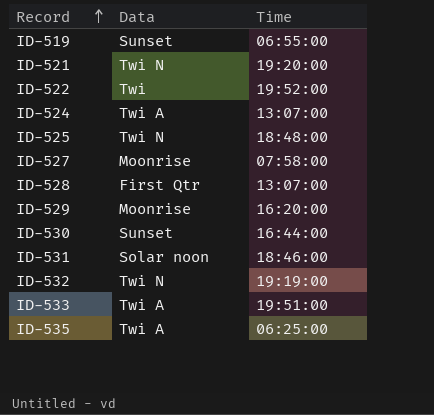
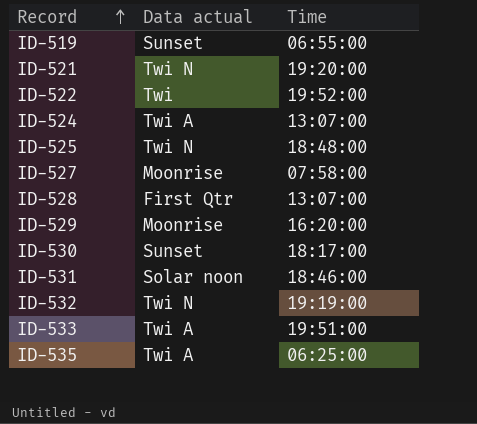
column name: Data -> Data actual
ID-530 | Time: 16:44:00 -> 18:17:00

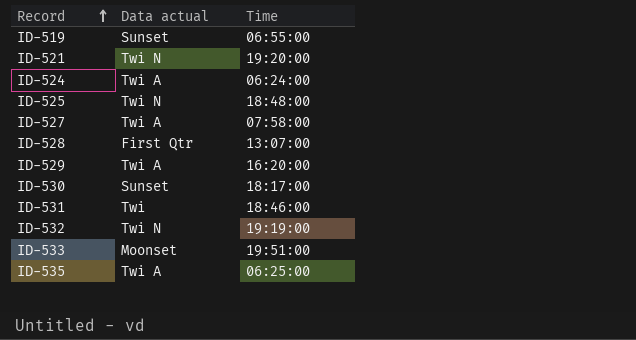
row ID-522: Twi | 19:52:00 -> none
ID-524 | Time: 13:07:00 -> 06:24:00
ID-527 | Data actual: Moonrise -> Twi A
ID-529 | Data actual: Moonrise -> Twi A
ID-531 | Data actual: Solar noon -> Twi
ID-533 | Data actual: Twi A -> Moonset

